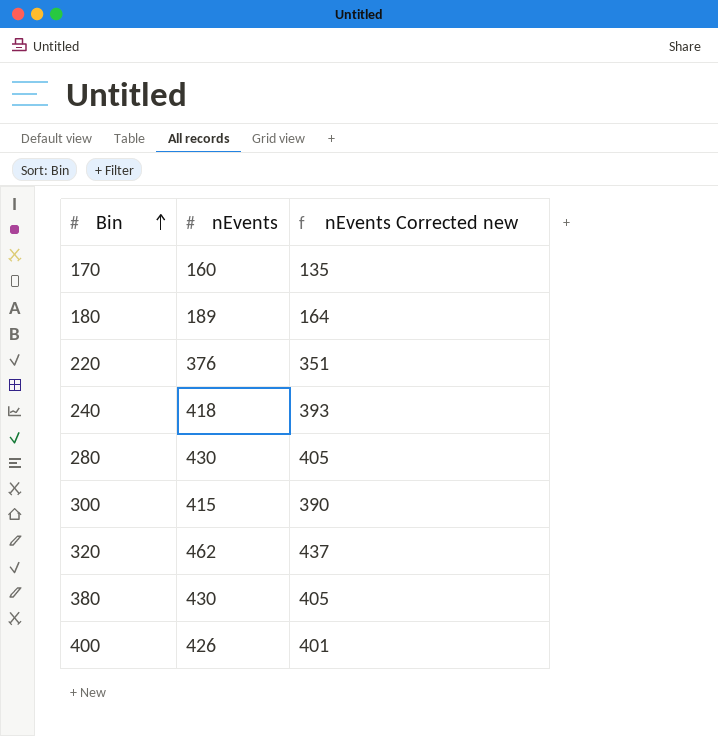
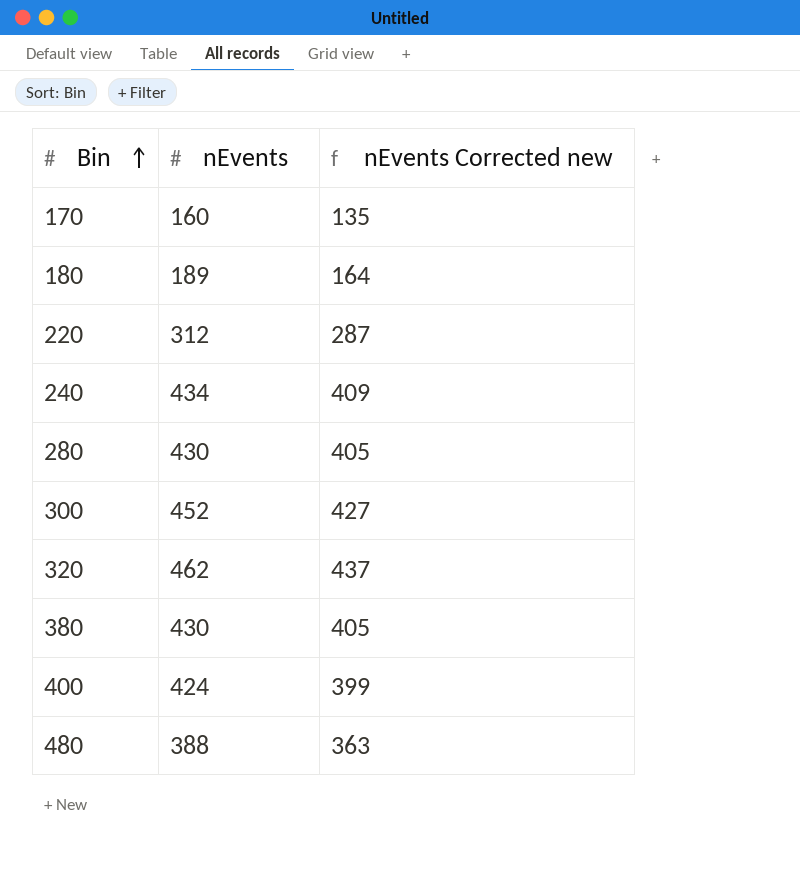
220 | nEvents: 376 -> 312
220 | nEvents Corrected new: 351 -> 287
240 | nEvents: 418 -> 434
240 | nEvents Corrected new: 393 -> 409
300 | nEvents: 415 -> 452
300 | nEvents Corrected new: 390 -> 427
400 | nEvents: 426 -> 424
400 | nEvents Corrected new: 401 -> 399
row 480: none -> 388 | 363

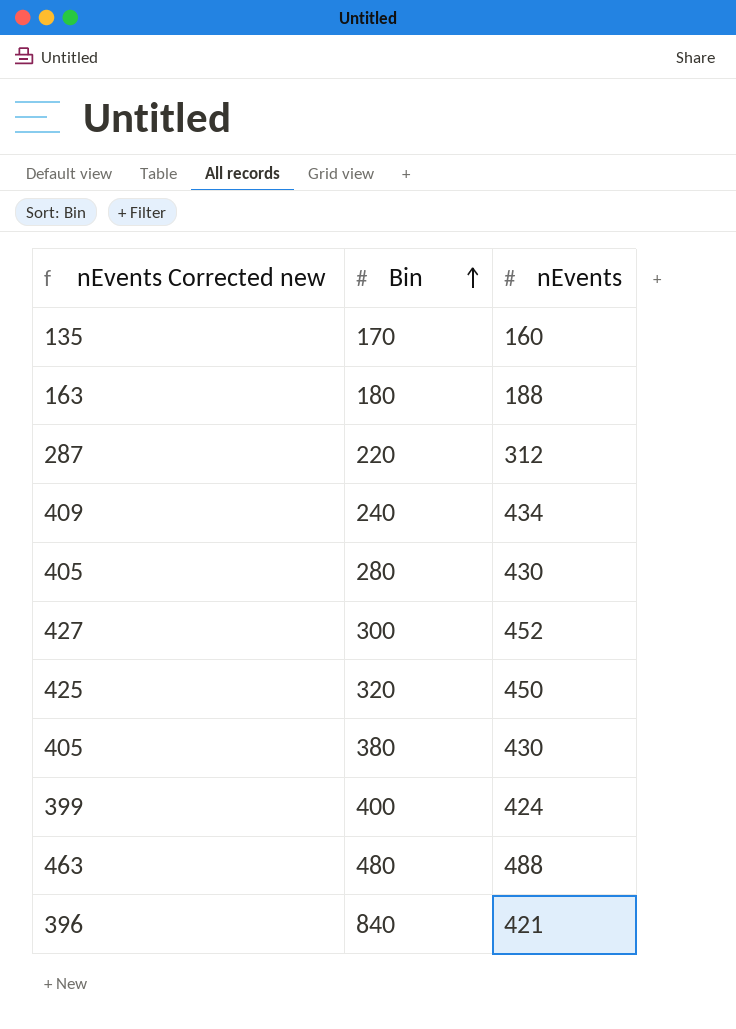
column nEvents Corrected new | position: 3 -> 1
180 | nEvents Corrected new: 164 -> 163
180 | nEvents: 189 -> 188
320 | nEvents Corrected new: 437 -> 425
320 | nEvents: 462 -> 450
480 | nEvents Corrected new: 363 -> 463
480 | nEvents: 388 -> 488
row 840: none -> 396 | 421

